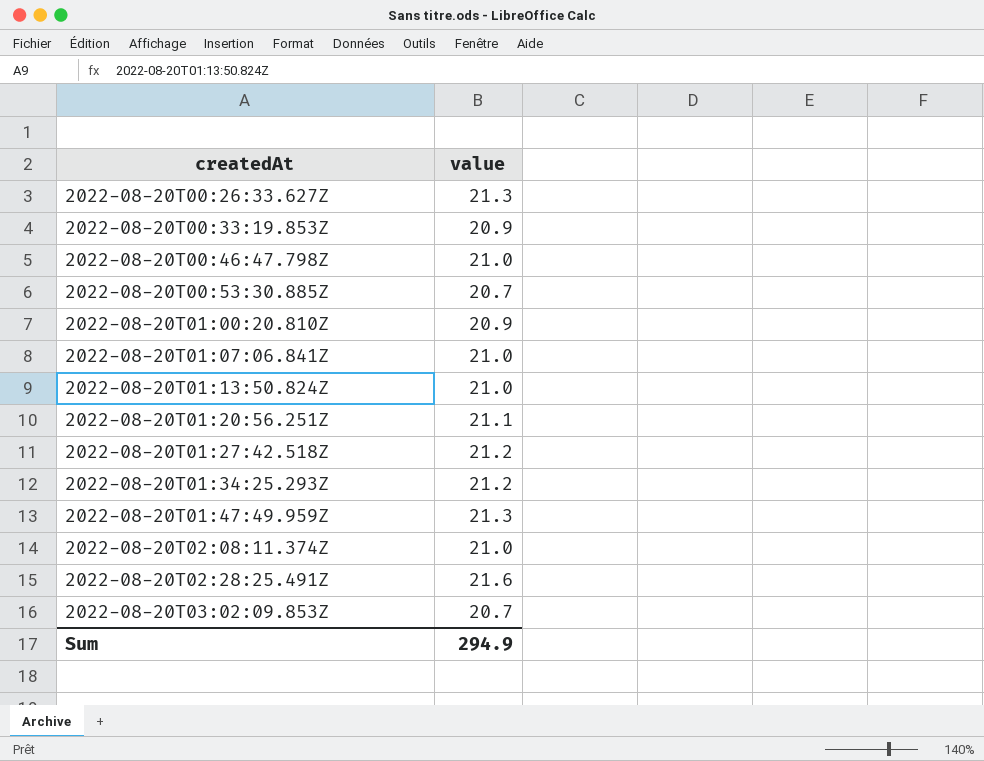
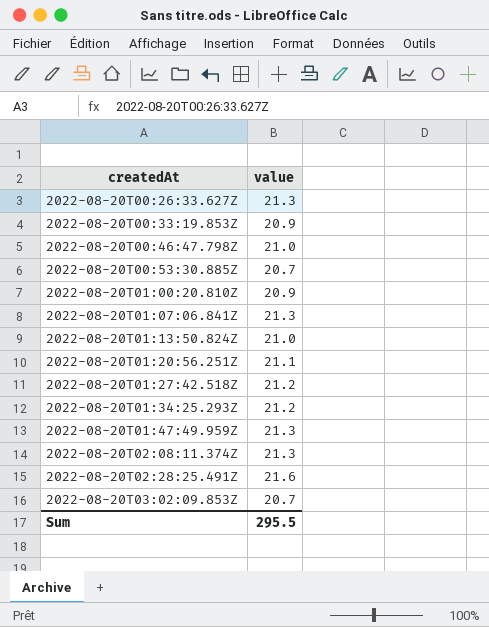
2022-08-20T01:07:06.841Z | value: 21.0 -> 21.3
2022-08-20T02:08:11.374Z | value: 21.0 -> 21.3
Sum | value: 294.9 -> 295.5

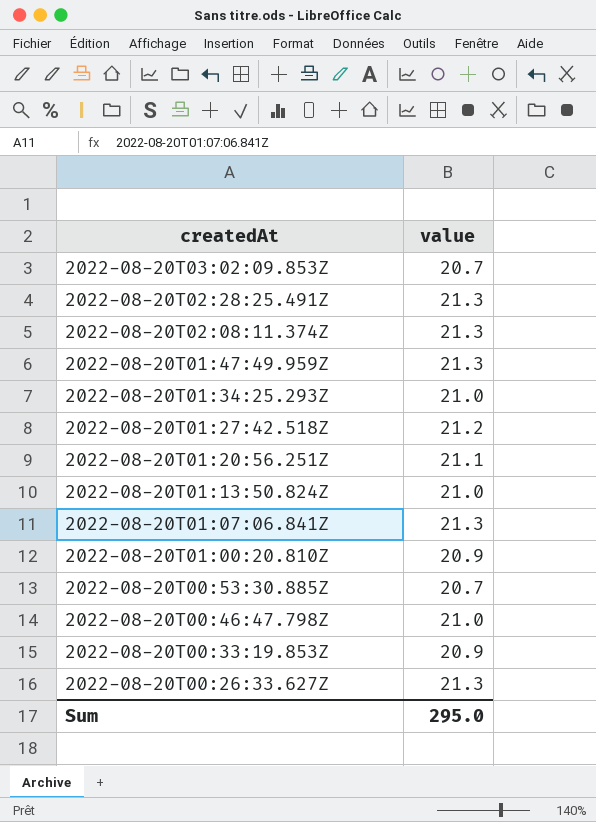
row order: createdAt ascending -> createdAt descending
2022-08-20T02:28:25.491Z | value: 21.6 -> 21.3
2022-08-20T01:34:25.293Z | value: 21.2 -> 21.0
Sum | value: 295.5 -> 295.0

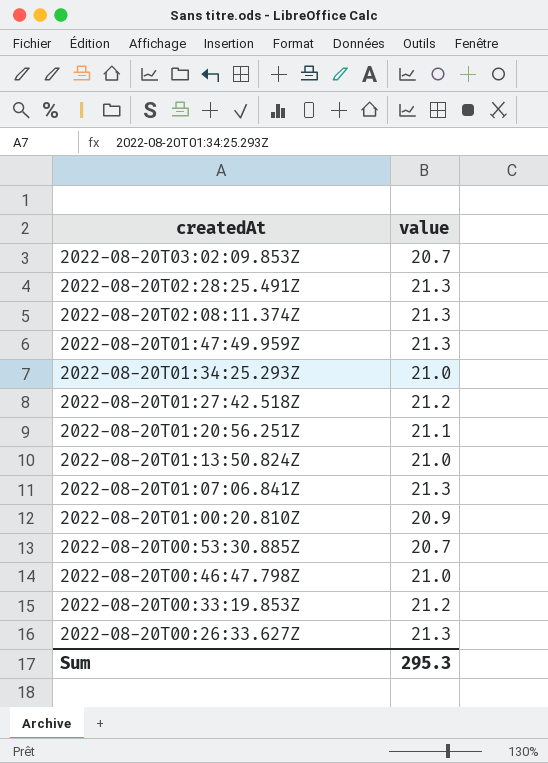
2022-08-20T00:33:19.853Z | value: 20.9 -> 21.2
Sum | value: 295.0 -> 295.3

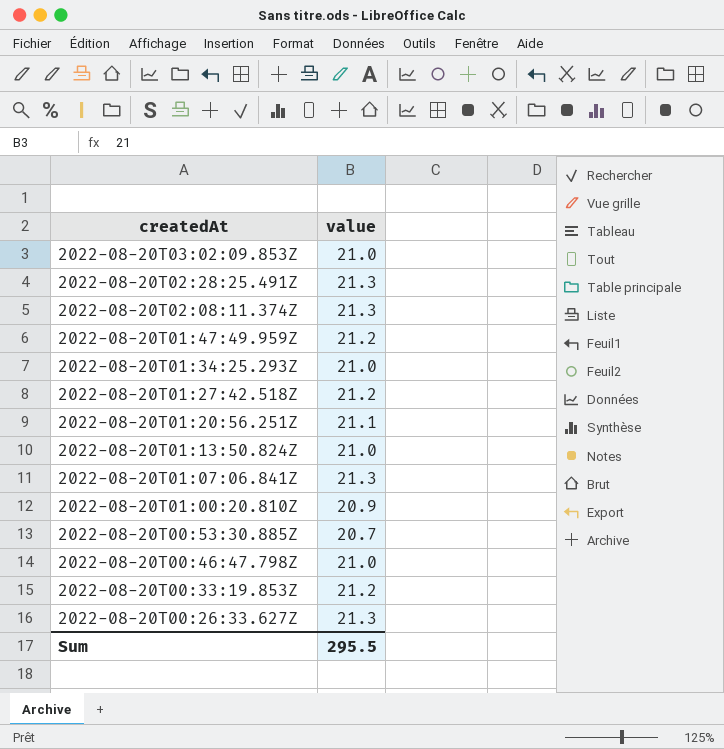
2022-08-20T03:02:09.853Z | value: 20.7 -> 21.0
2022-08-20T01:47:49.959Z | value: 21.3 -> 21.2
Sum | value: 295.3 -> 295.5

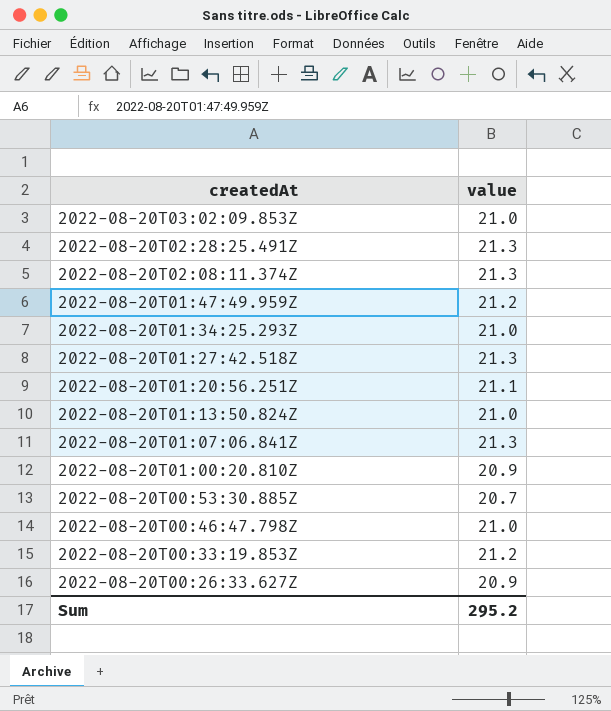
2022-08-20T01:27:42.518Z | value: 21.2 -> 21.3
2022-08-20T00:26:33.627Z | value: 21.3 -> 20.9
Sum | value: 295.5 -> 295.2

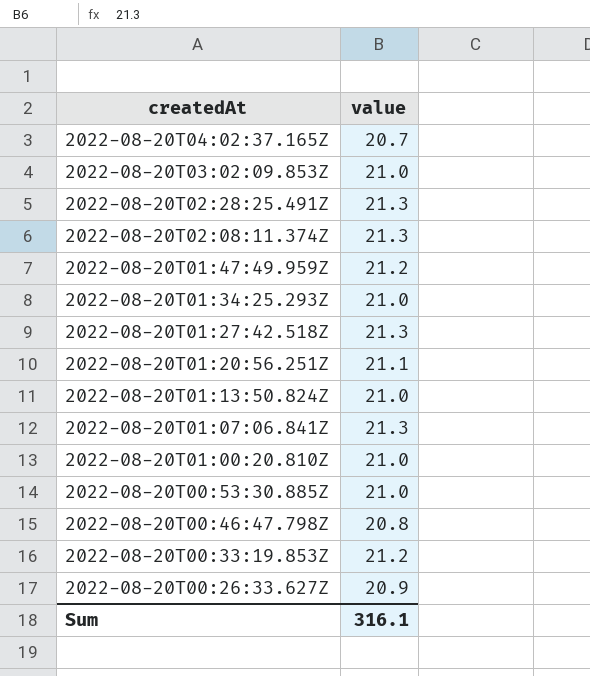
row 2022-08-20T04:02:37.165Z: none -> 20.7
2022-08-20T01:00:20.810Z | value: 20.9 -> 21.0
2022-08-20T00:53:30.885Z | value: 20.7 -> 21.0
2022-08-20T00:46:47.798Z | value: 21.0 -> 20.8
Sum | value: 295.2 -> 316.1

